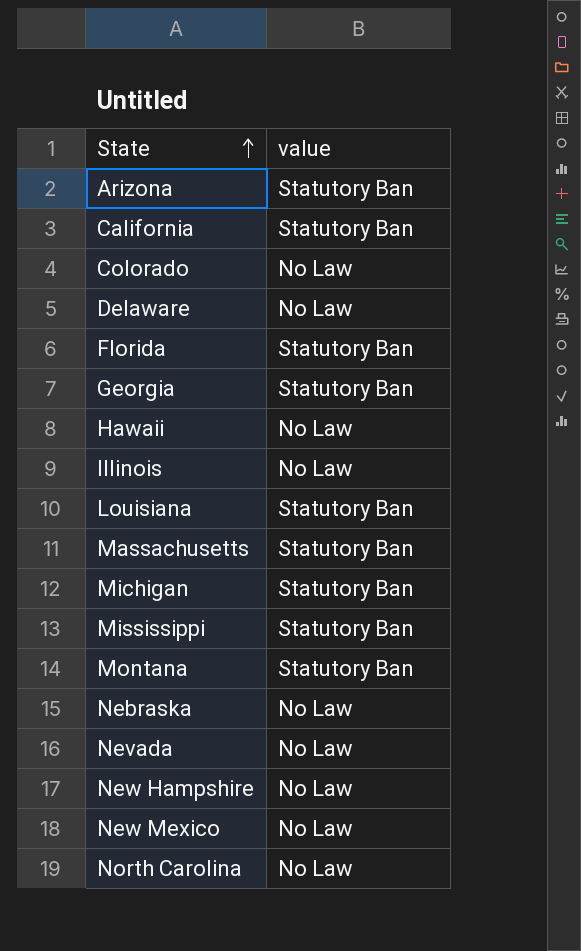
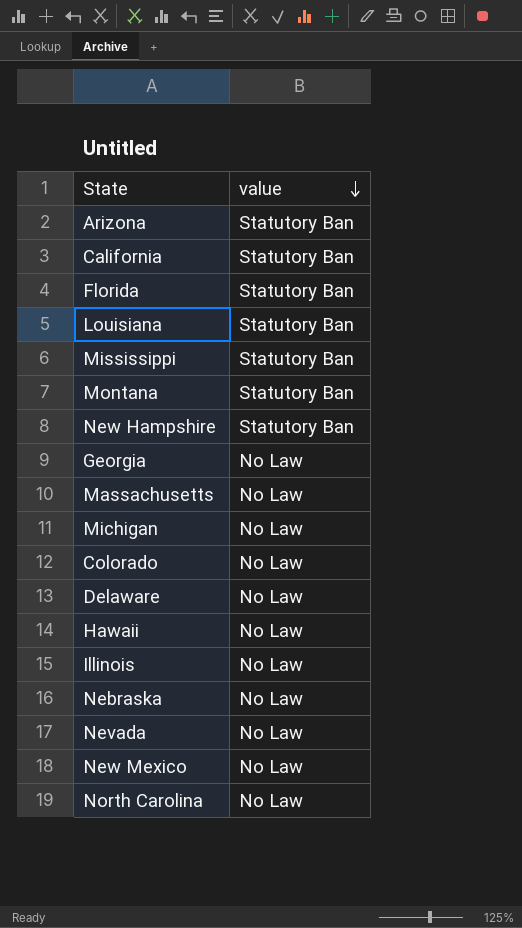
row order: State ascending -> value descending
New Hampshire | value: No Law -> Statutory Ban
Georgia | value: Statutory Ban -> No Law
Massachusetts | value: Statutory Ban -> No Law
Michigan | value: Statutory Ban -> No Law

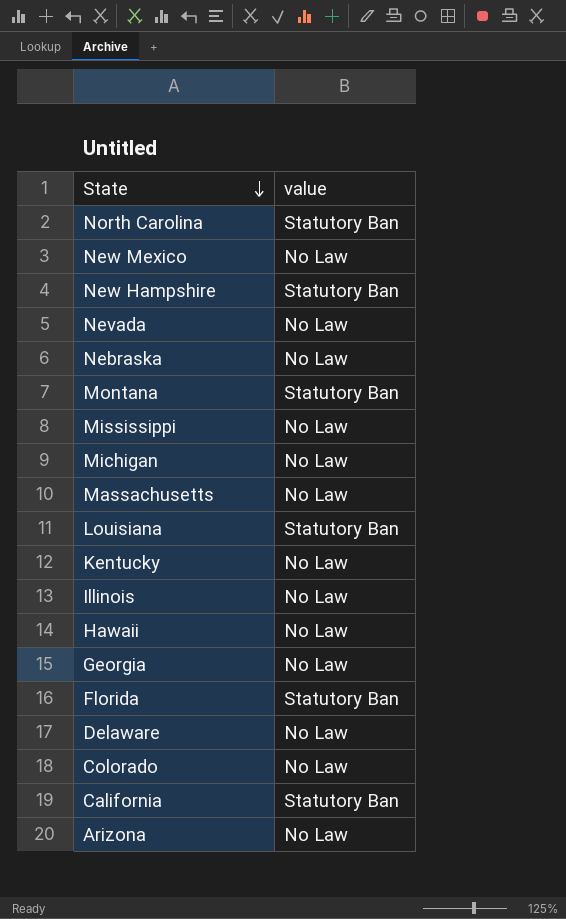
row order: value descending -> State descending
North Carolina | value: No Law -> Statutory Ban
Mississippi | value: Statutory Ban -> No Law
row Kentucky: none -> No Law
Arizona | value: Statutory Ban -> No Law

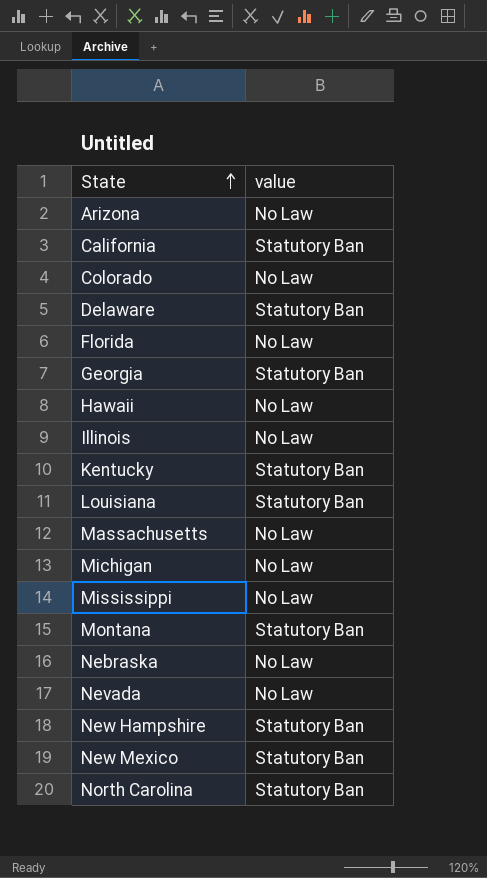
row order: State descending -> State ascending
Delaware | value: No Law -> Statutory Ban
Florida | value: Statutory Ban -> No Law
Georgia | value: No Law -> Statutory Ban
Kentucky | value: No Law -> Statutory Ban
New Mexico | value: No Law -> Statutory Ban

